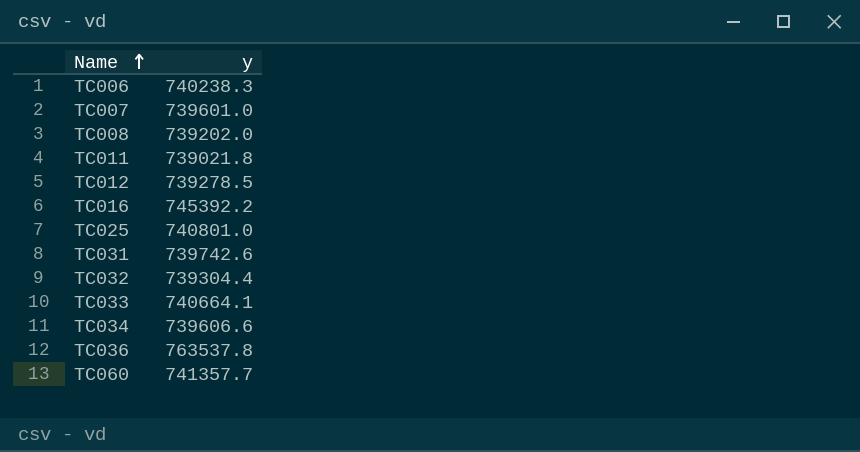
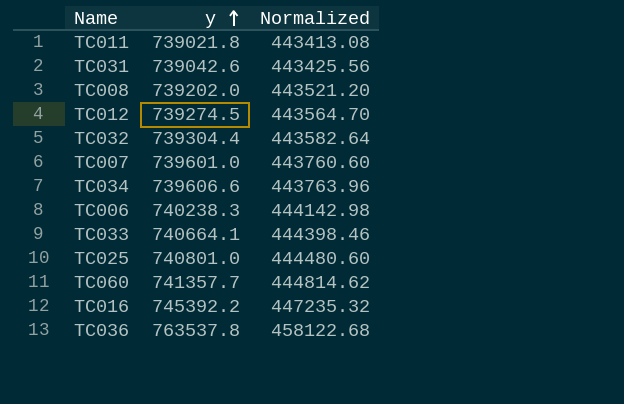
row order: Name ascending -> y ascending
column Normalized | formula: none -> [y] * 0.6
TC031 | y: 739742.6 -> 739042.6
TC012 | y: 739278.5 -> 739274.5

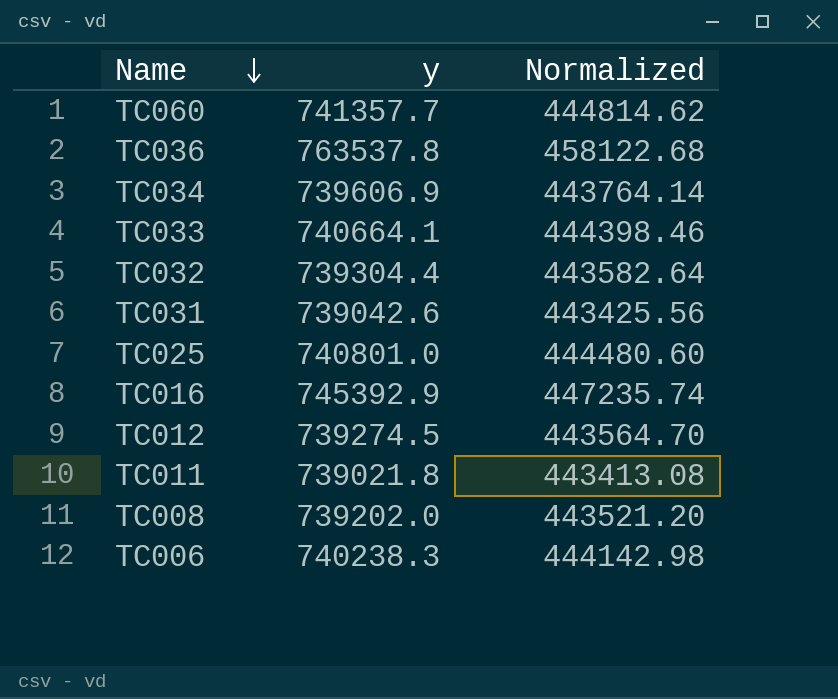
row order: y ascending -> Name descending
row TC007: 739601.0 | 443760.60 -> none
TC034 | y: 739606.6 -> 739606.9
TC034 | Normalized: 443763.96 -> 443764.14
TC016 | y: 745392.2 -> 745392.9
TC016 | Normalized: 447235.32 -> 447235.74

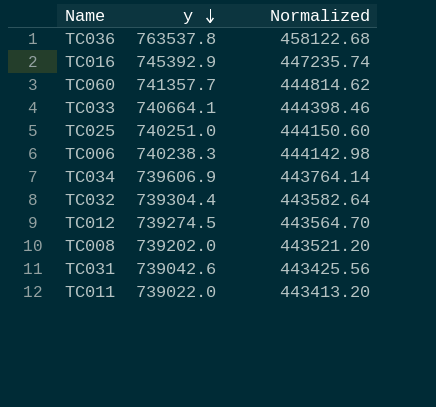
row order: Name descending -> y descending
TC025 | y: 740801.0 -> 740251.0
TC025 | Normalized: 444480.60 -> 444150.60
TC011 | y: 739021.8 -> 739022.0
TC011 | Normalized: 443413.08 -> 443413.20

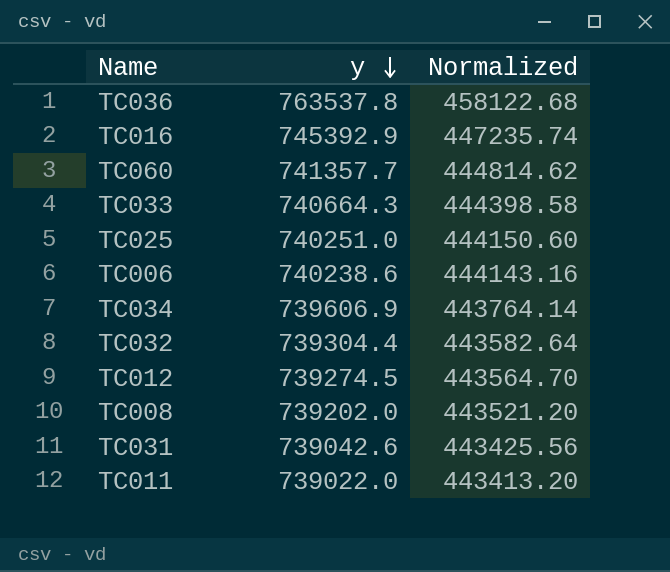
TC033 | y: 740664.1 -> 740664.3
TC033 | Normalized: 444398.46 -> 444398.58
TC006 | y: 740238.3 -> 740238.6
TC006 | Normalized: 444142.98 -> 444143.16

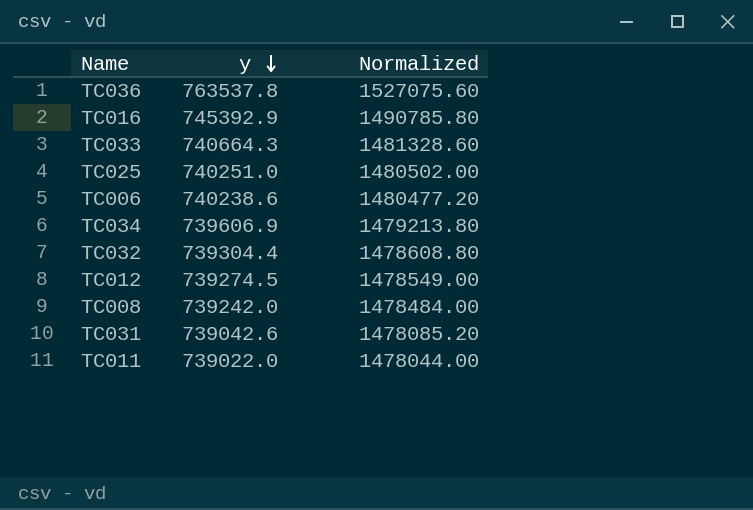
column Normalized | formula: [y] * 0.6 -> [y] * 2
row TC060: 741357.7 | 444814.62 -> none
TC008 | y: 739202.0 -> 739242.0

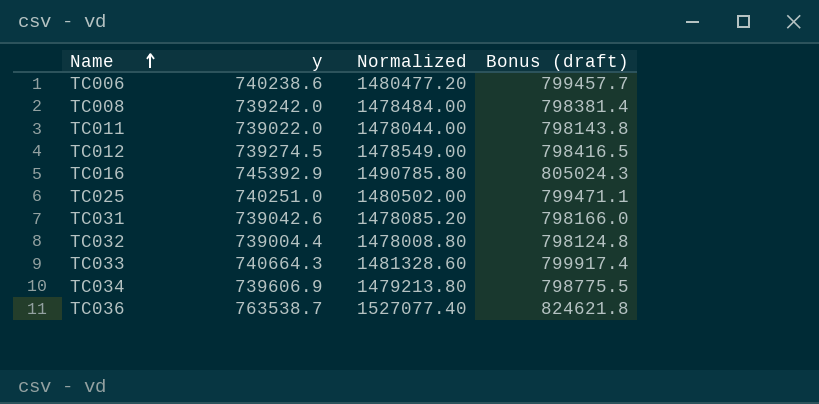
row order: y descending -> Name ascending
column Bonus (draft) | formula: none -> [y] * 1.08
TC032 | y: 739304.4 -> 739004.4
TC032 | Normalized: 1478608.80 -> 1478008.80
TC036 | y: 763537.8 -> 763538.7
TC036 | Normalized: 1527075.60 -> 1527077.40

